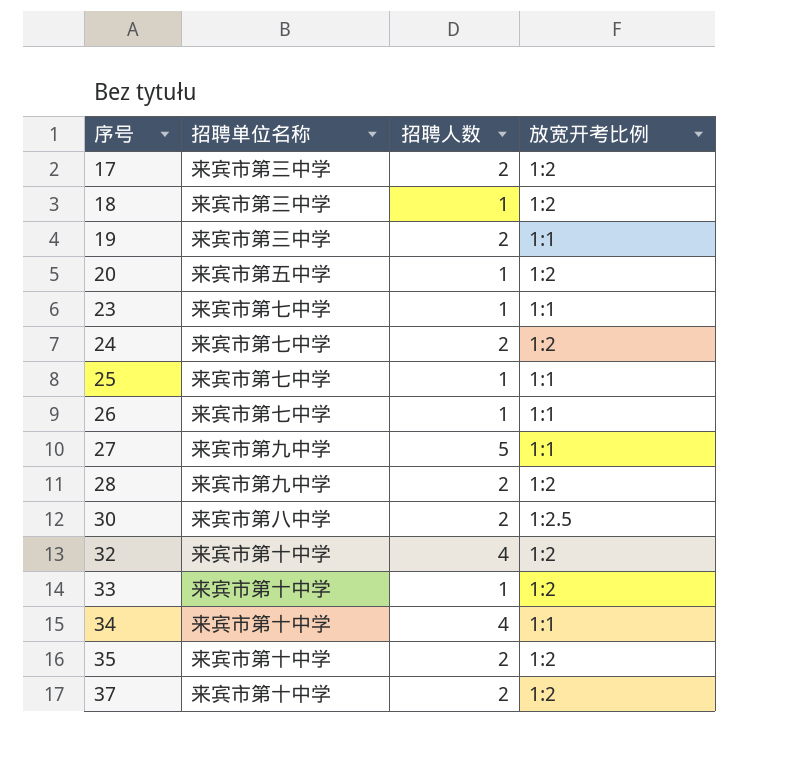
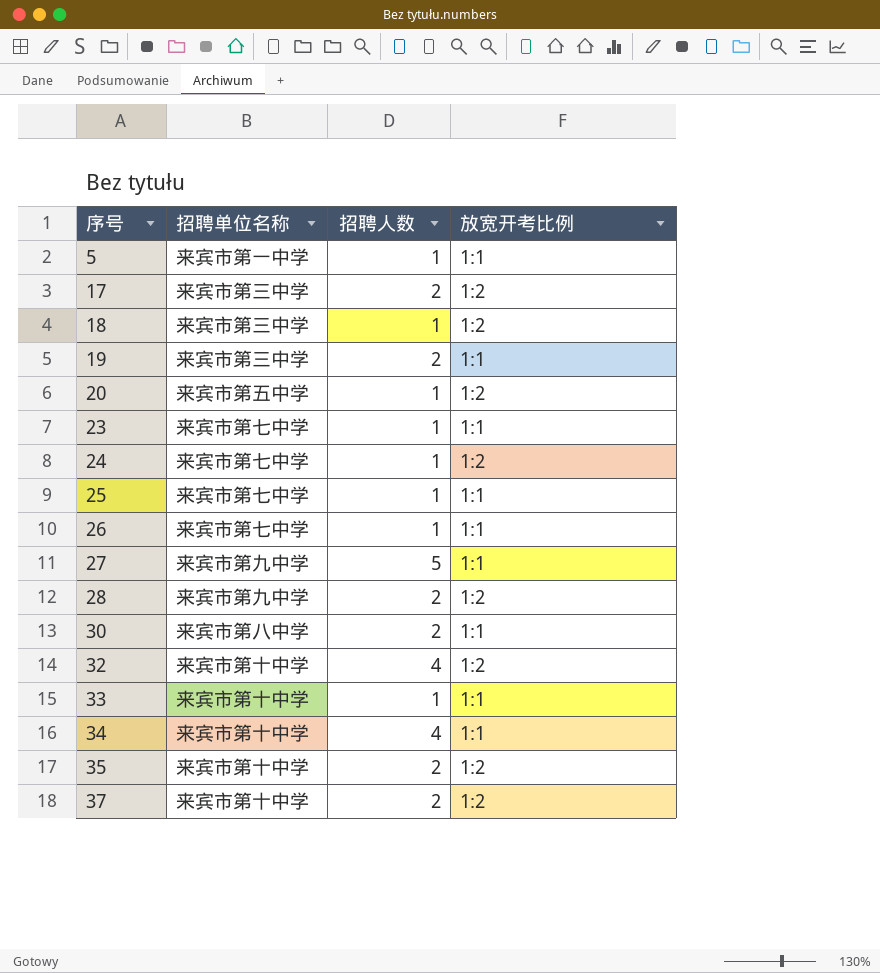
row 5: none -> 来宾市第一中学 | 1 | 1:1
24 | 招聘人数: 2 -> 1
30 | 放宽开考比例: 1:2.5 -> 1:1
33 | 放宽开考比例: 1:2 -> 1:1

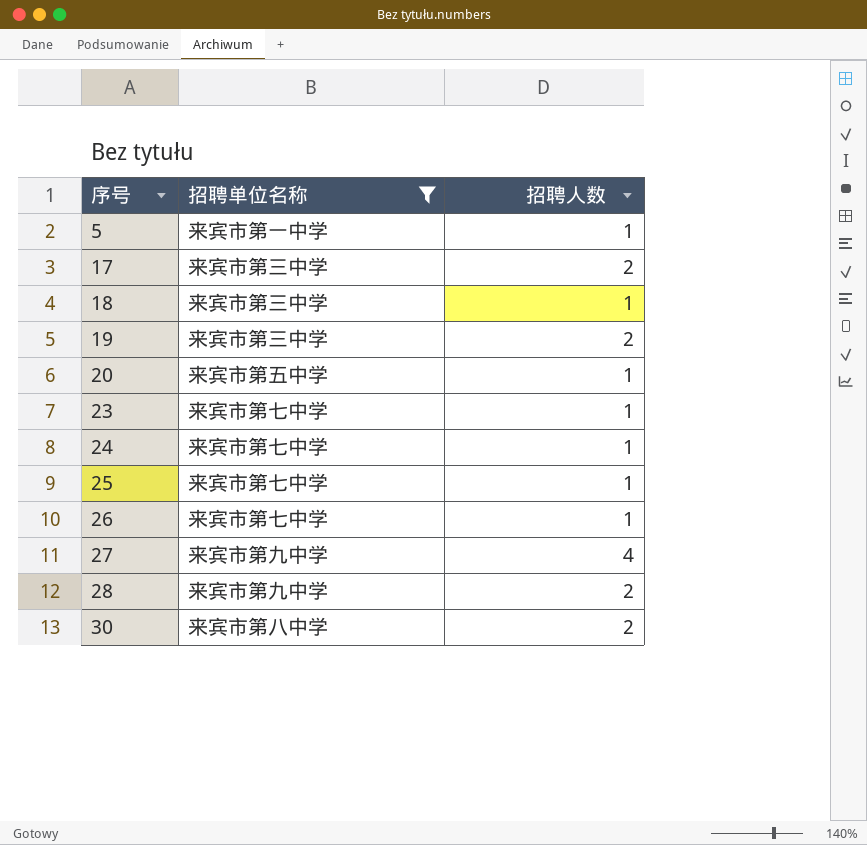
filter: none -> 招聘单位名称 != 来宾市第十中学
column 放宽开考比例 | position: 4 -> none
27 | 招聘人数: 5 -> 4

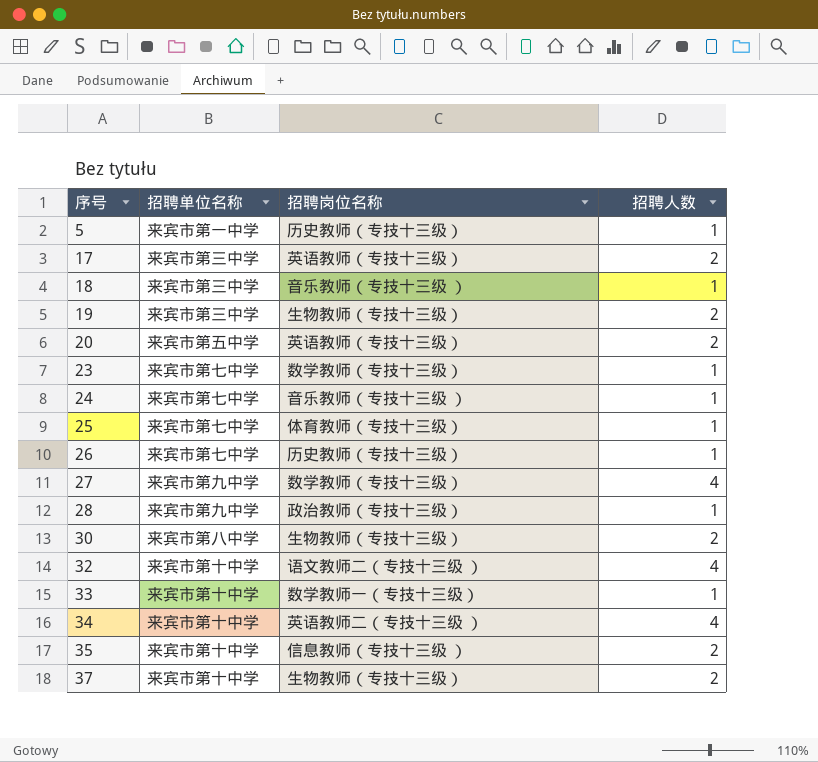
filter: 招聘单位名称 != 来宾市第十中学 -> none
column 招聘岗位名称 | position: none -> 3
20 | 招聘人数: 1 -> 2
28 | 招聘人数: 2 -> 1

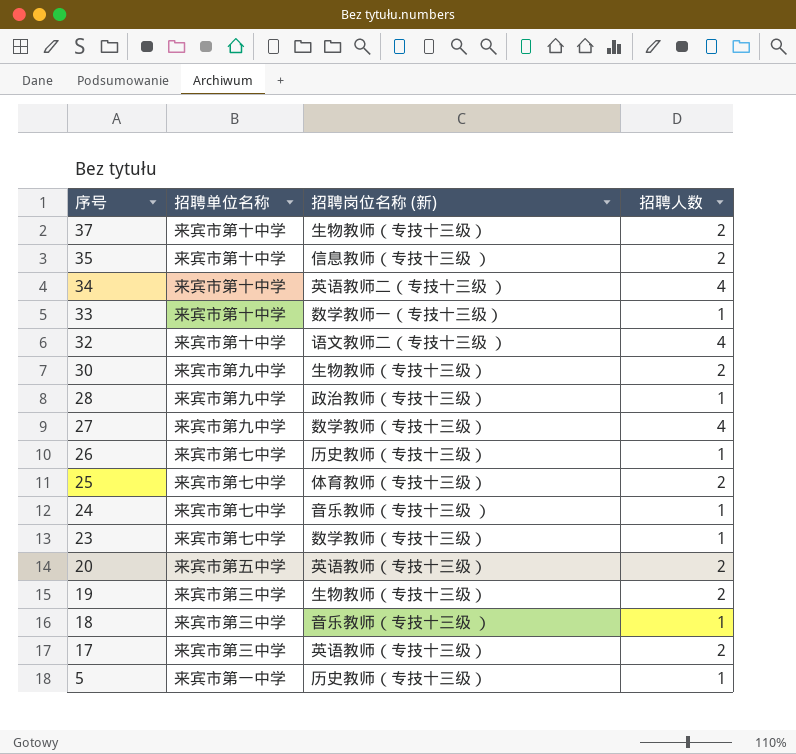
row order: 序号 ascending -> 序号 descending
column name: 招聘岗位名称 -> 招聘岗位名称 (新)
30 | 招聘单位名称: 来宾市第八中学 -> 来宾市第九中学
25 | 招聘人数: 1 -> 2

